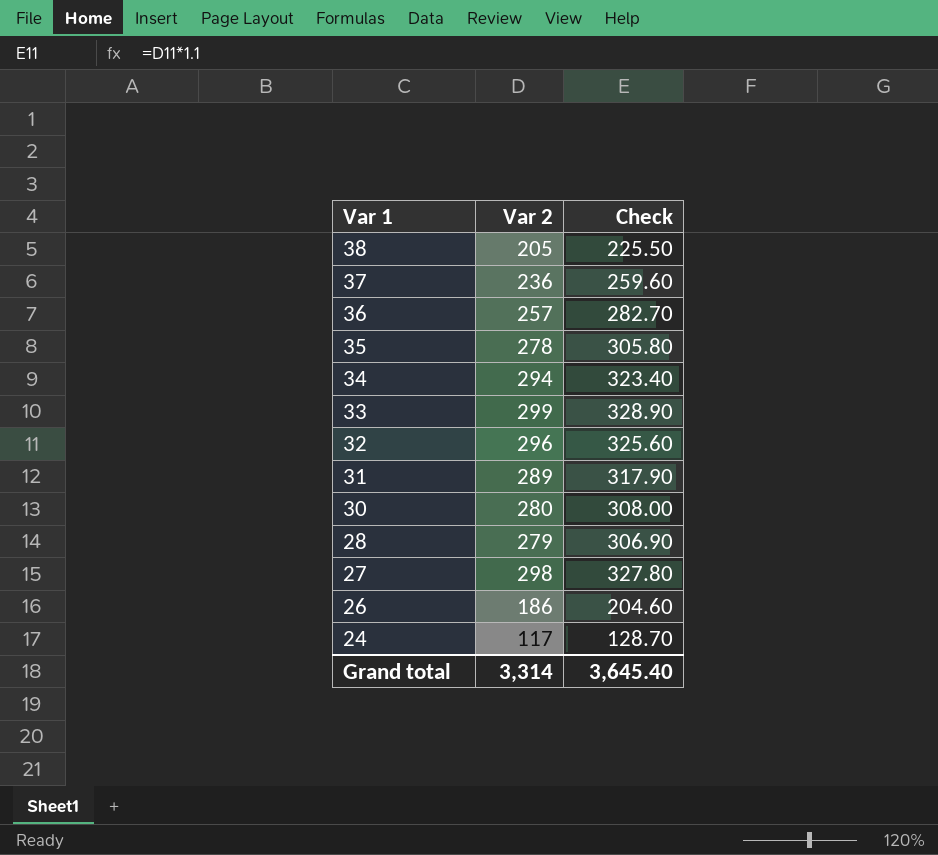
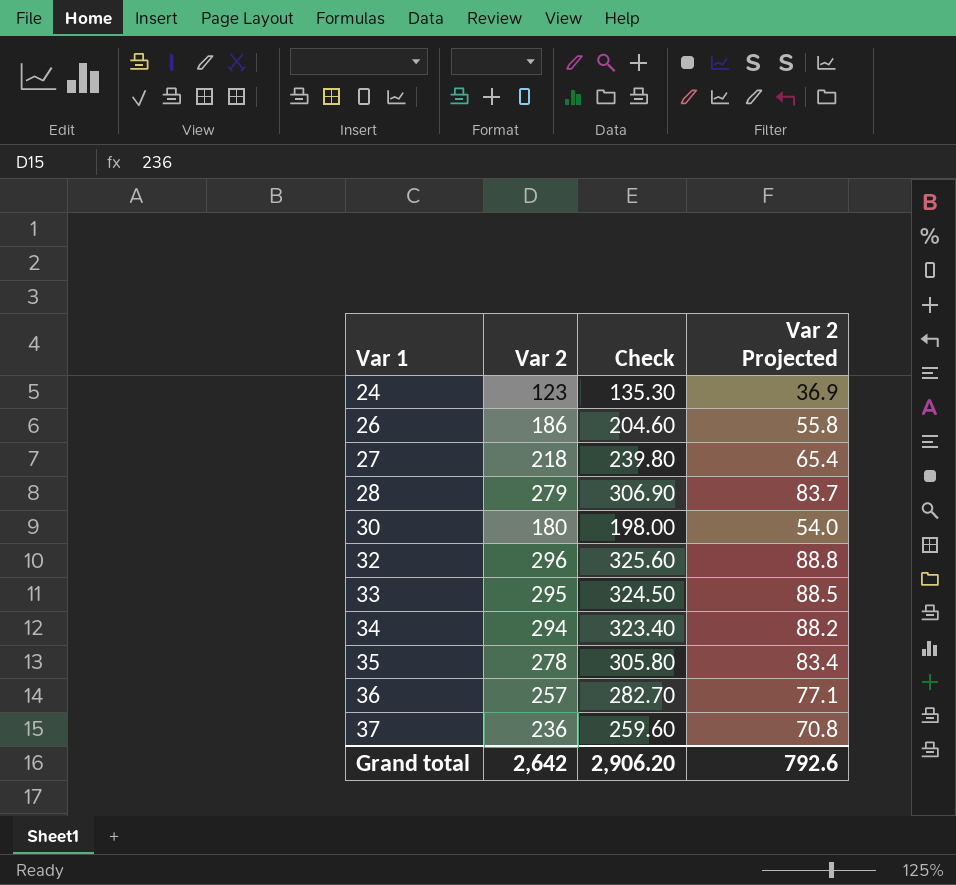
row order: Var 1 descending -> Var 1 ascending
column Var 2 Projected | formula: none -> [Var 2] * 0.3
row 38: 205 | 225.50 -> none
row 31: 289 | 317.90 -> none
24 | Var 2: 117 -> 123
24 | Check: 128.70 -> 135.30
27 | Var 2: 298 -> 218
27 | Check: 327.80 -> 239.80
30 | Var 2: 280 -> 180
30 | Check: 308.00 -> 198.00
33 | Var 2: 299 -> 295
33 | Check: 328.90 -> 324.50
Grand total | Var 2: 3,314 -> 2,642
Grand total | Check: 3,645.40 -> 2,906.20

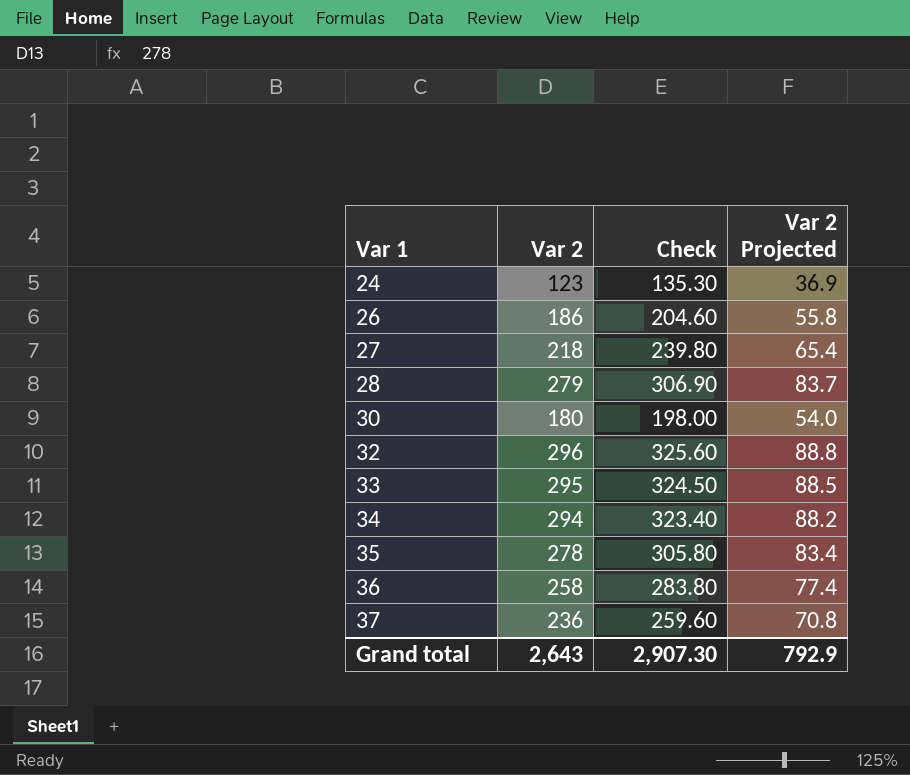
36 | Var 2: 257 -> 258
36 | Check: 282.70 -> 283.80
36 | Var 2 Projected: 77.1 -> 77.4
Grand total | Var 2: 2,642 -> 2,643
Grand total | Check: 2,906.20 -> 2,907.30
Grand total | Var 2 Projected: 792.6 -> 792.9

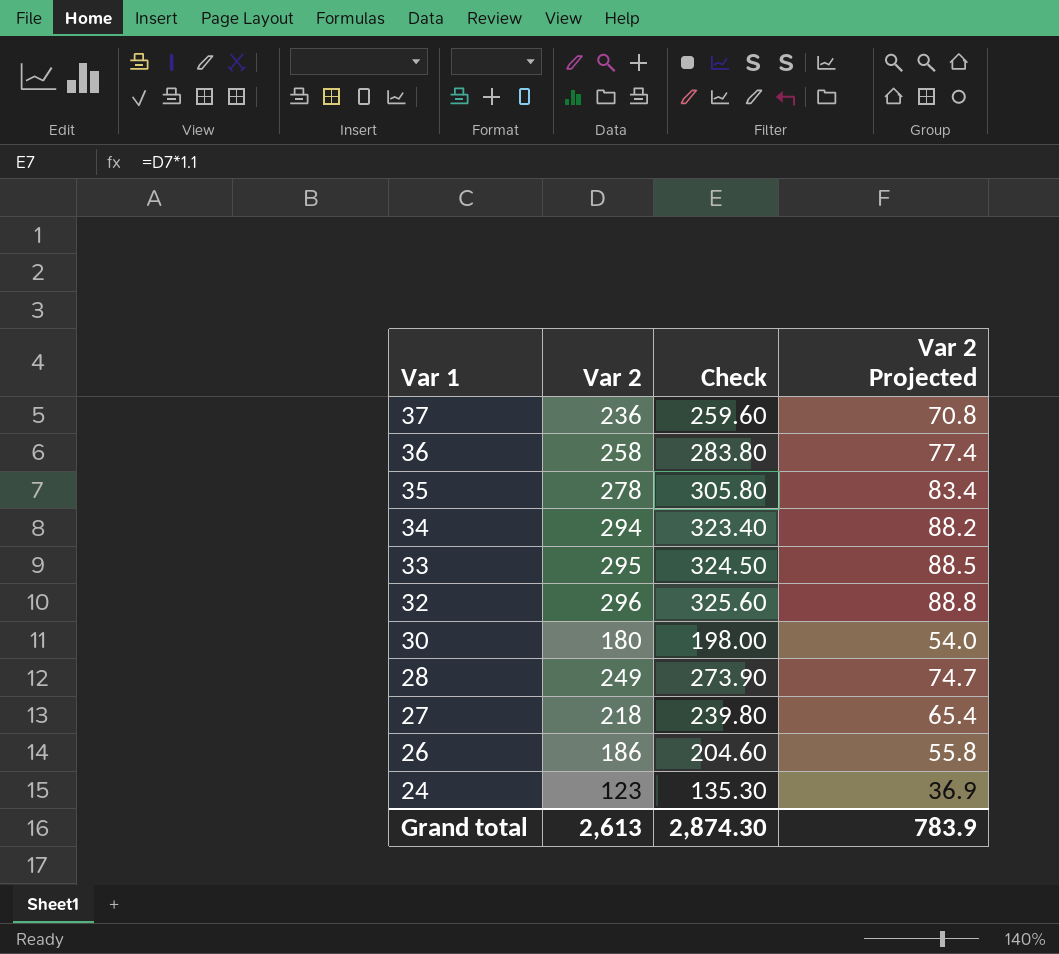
row order: Var 1 ascending -> Var 1 descending
28 | Var 2: 279 -> 249
28 | Check: 306.90 -> 273.90
28 | Var 2 Projected: 83.7 -> 74.7
Grand total | Var 2: 2,643 -> 2,613
Grand total | Check: 2,907.30 -> 2,874.30
Grand total | Var 2 Projected: 792.9 -> 783.9

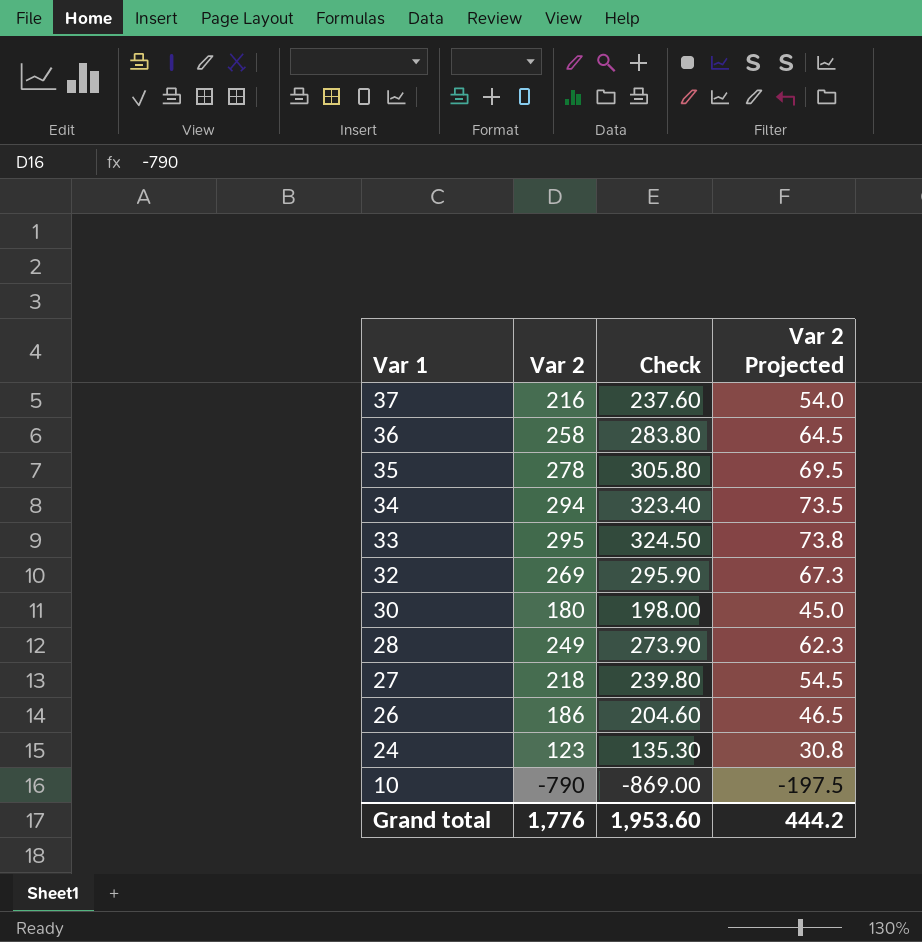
column Var 2 Projected | formula: [Var 2] * 0.3 -> [Var 2] * 0.25
37 | Var 2: 236 -> 216
37 | Check: 259.60 -> 237.60
32 | Var 2: 296 -> 269
32 | Check: 325.60 -> 295.90
row 10: none -> -790 | -869.00 | -197.5
Grand total | Var 2: 2,613 -> 1,776
Grand total | Check: 2,874.30 -> 1,953.60
Grand total | Var 2 Projected: 783.9 -> 444.2

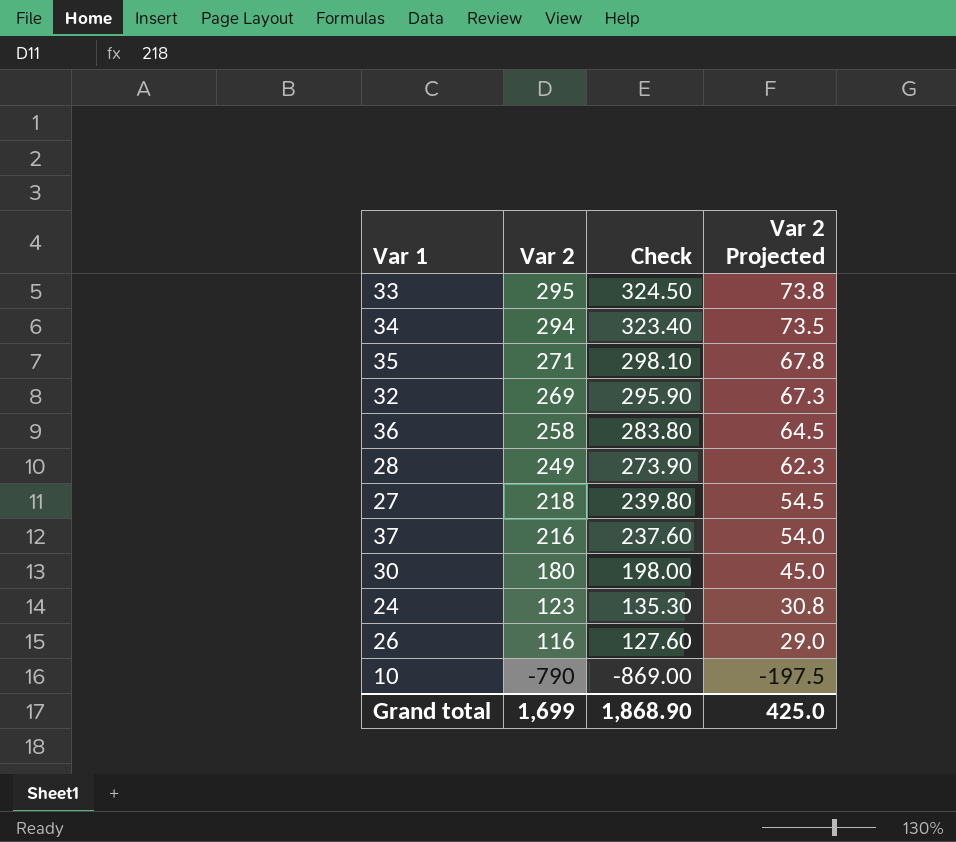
row order: Var 1 descending -> Var 2 descending
35 | Var 2: 278 -> 271
35 | Check: 305.80 -> 298.10
35 | Var 2 Projected: 69.5 -> 67.8
26 | Var 2: 186 -> 116
26 | Check: 204.60 -> 127.60
26 | Var 2 Projected: 46.5 -> 29.0
Grand total | Var 2: 1,776 -> 1,699
Grand total | Check: 1,953.60 -> 1,868.90
Grand total | Var 2 Projected: 444.2 -> 425.0

